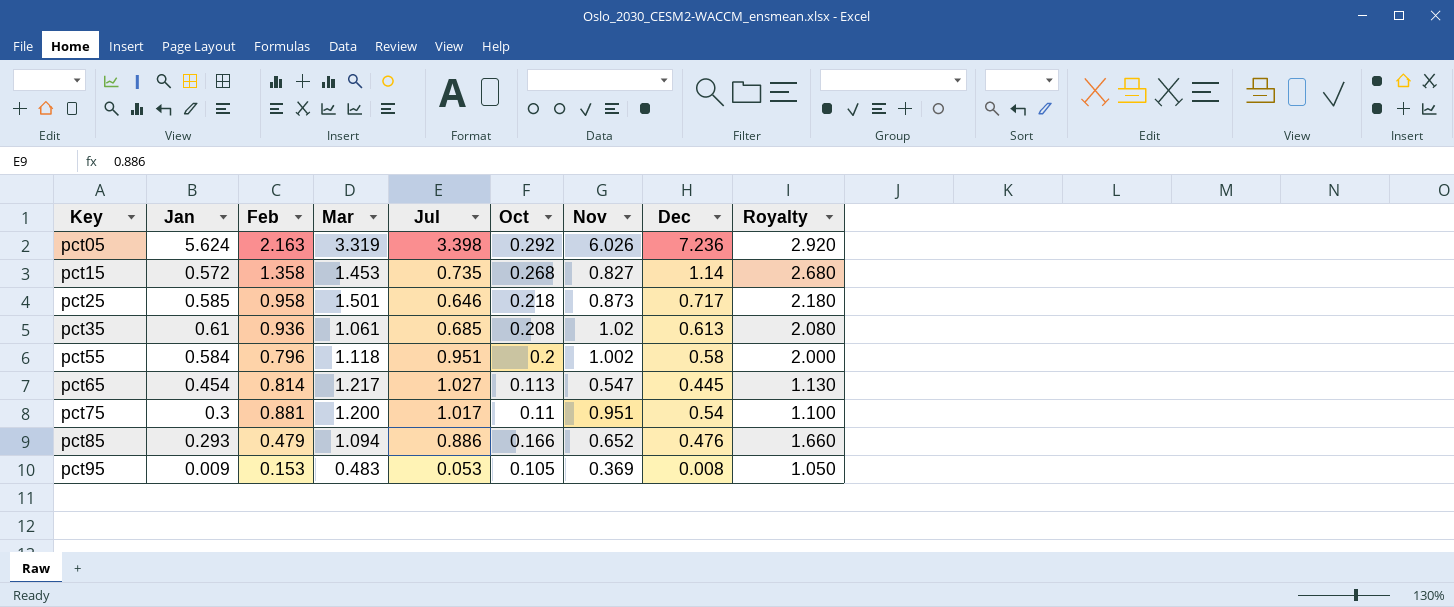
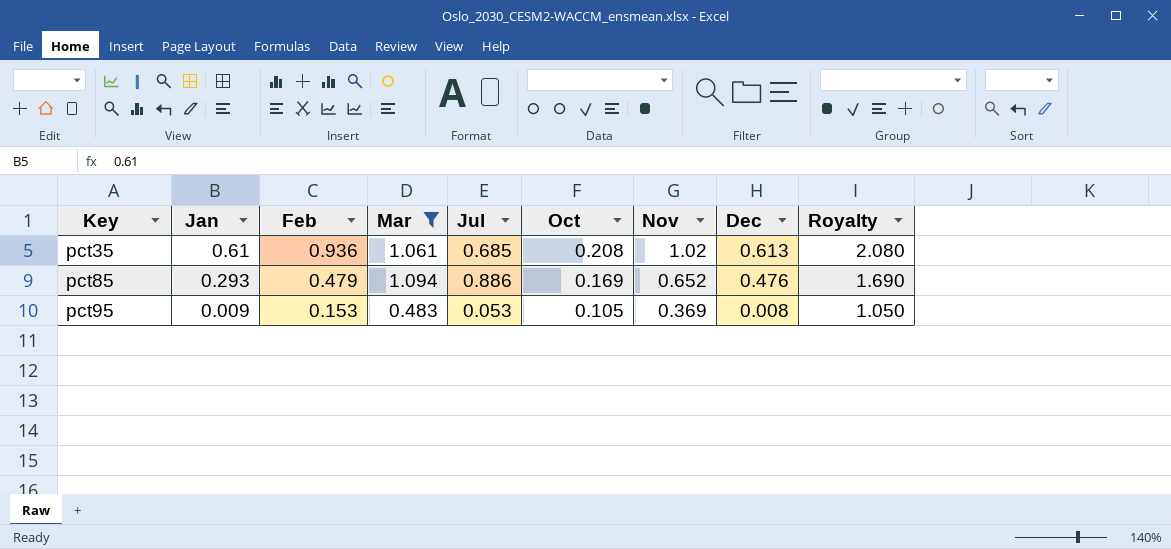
filter: none -> Mar <= 1.094
pct85 | Oct: 0.166 -> 0.169
pct85 | Royalty: 1.660 -> 1.690

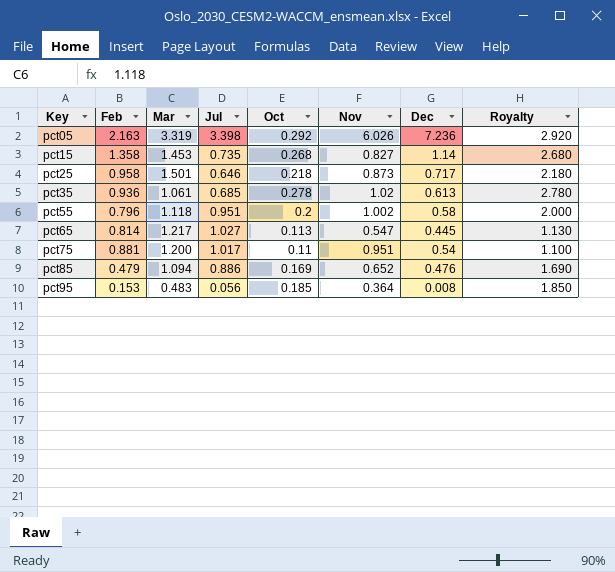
filter: Mar <= 1.094 -> none
column Jan | position: 2 -> none
pct35 | Oct: 0.208 -> 0.278
pct35 | Royalty: 2.080 -> 2.780
pct95 | Jul: 0.053 -> 0.056
pct95 | Oct: 0.105 -> 0.185
pct95 | Nov: 0.369 -> 0.364
pct95 | Royalty: 1.050 -> 1.850

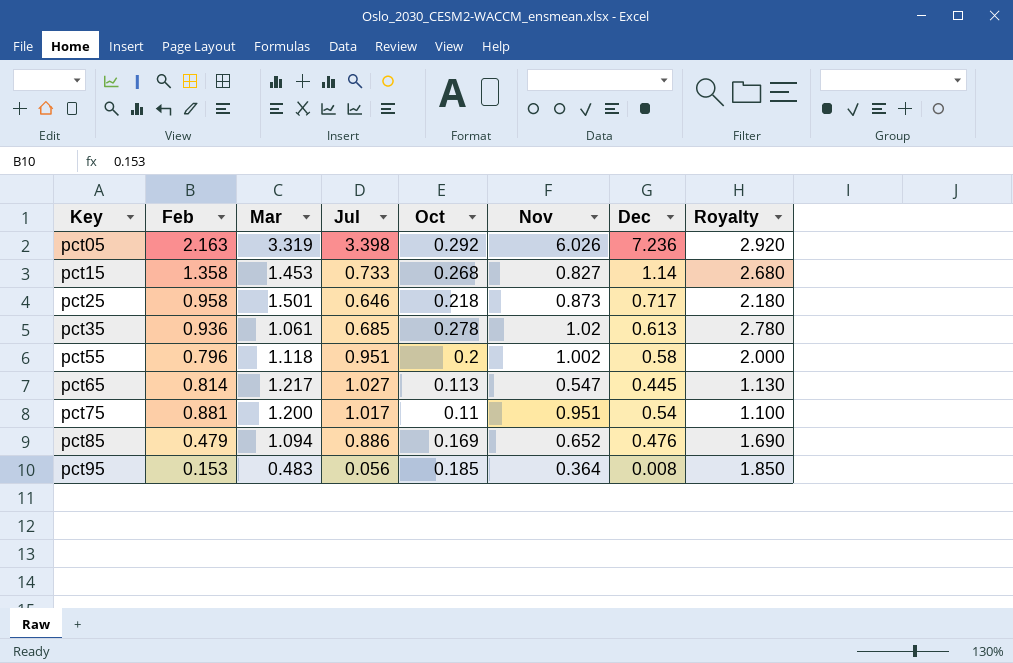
pct15 | Jul: 0.735 -> 0.733

